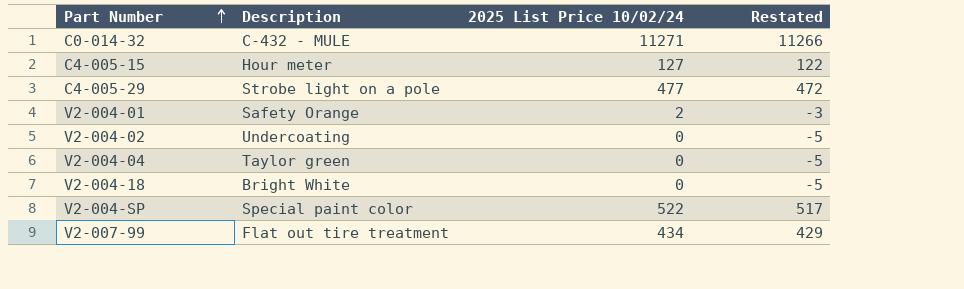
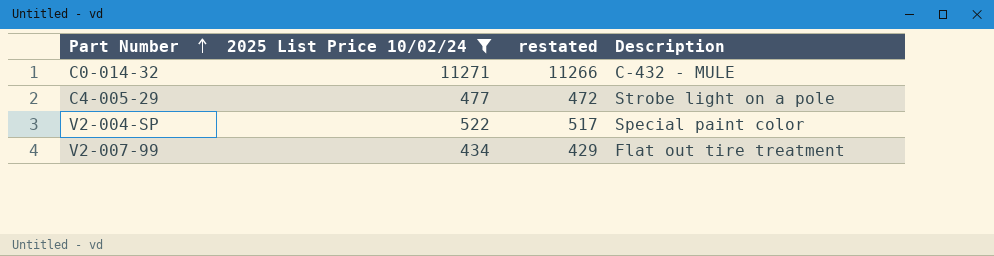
filter: none -> 2025 List Price 10/02/24 >= 434
column name: Restated -> restated
column Description | position: 2 -> 4

